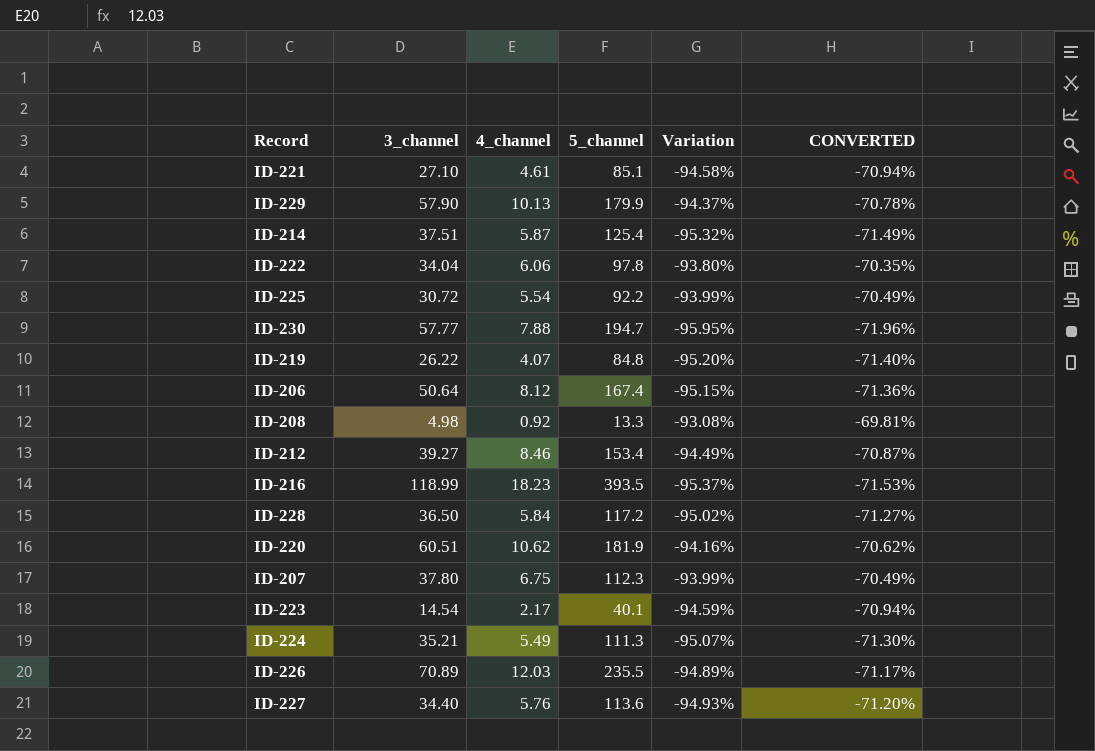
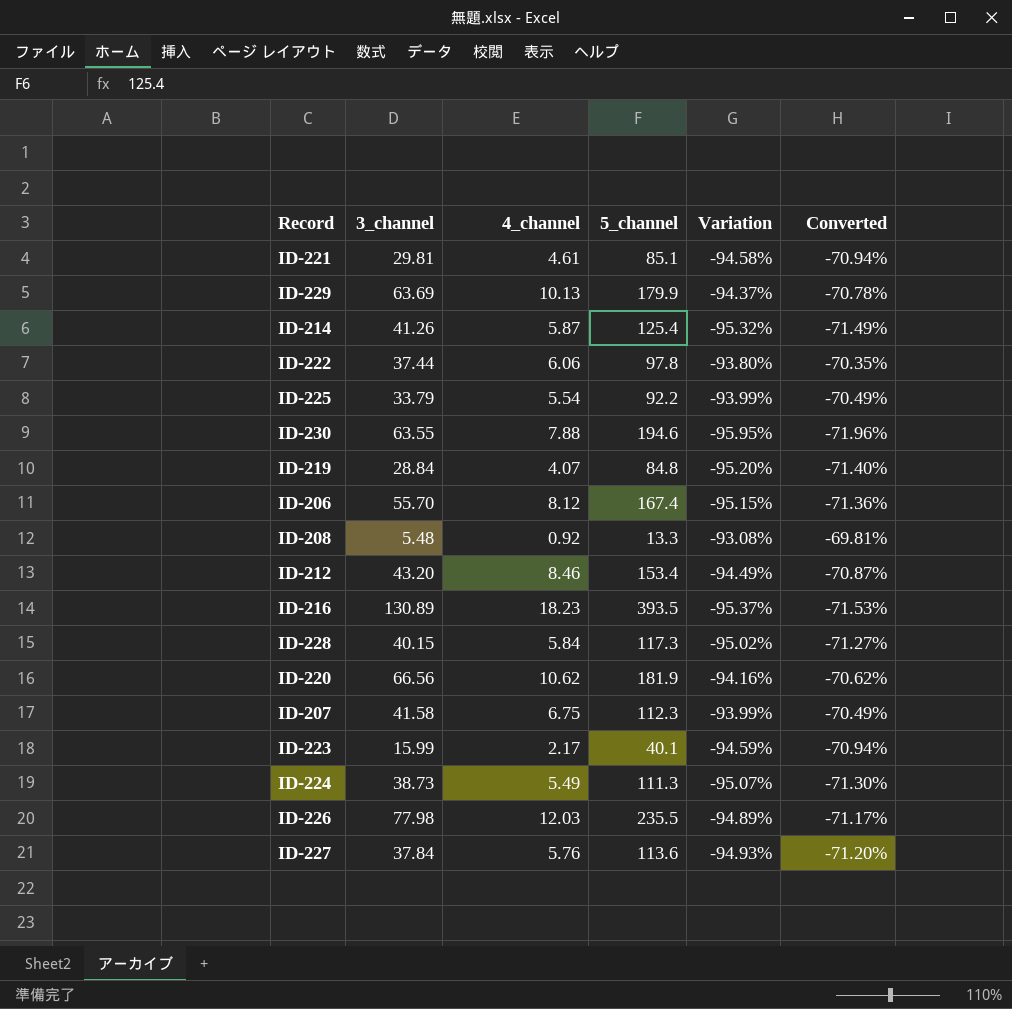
column name: CONVERTED -> Converted
ID-221 | 3_channel: 27.10 -> 29.81
ID-229 | 3_channel: 57.90 -> 63.69
ID-214 | 3_channel: 37.51 -> 41.26
ID-222 | 3_channel: 34.04 -> 37.44
ID-225 | 3_channel: 30.72 -> 33.79
ID-230 | 3_channel: 57.77 -> 63.55
ID-230 | 5_channel: 194.7 -> 194.6
ID-219 | 3_channel: 26.22 -> 28.84
ID-206 | 3_channel: 50.64 -> 55.70
ID-208 | 3_channel: 4.98 -> 5.48
ID-212 | 3_channel: 39.27 -> 43.20
ID-216 | 3_channel: 118.99 -> 130.89
ID-228 | 3_channel: 36.50 -> 40.15
ID-228 | 5_channel: 117.2 -> 117.3
ID-220 | 3_channel: 60.51 -> 66.56
ID-207 | 3_channel: 37.80 -> 41.58
ID-223 | 3_channel: 14.54 -> 15.99
ID-224 | 3_channel: 35.21 -> 38.73
ID-226 | 3_channel: 70.89 -> 77.98
ID-227 | 3_channel: 34.40 -> 37.84

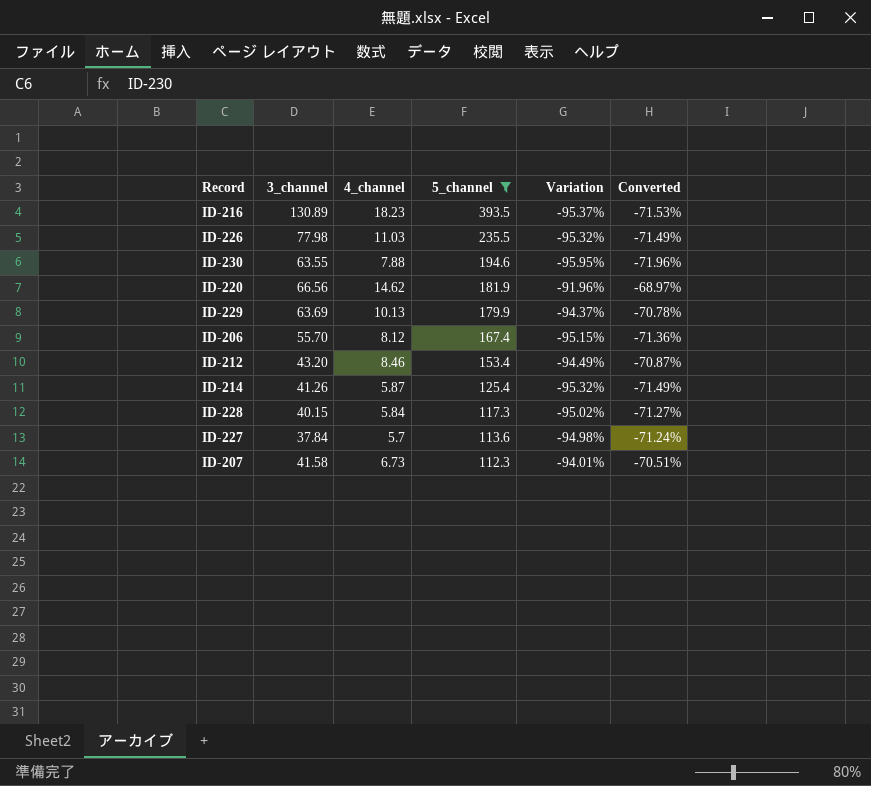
filter: none -> 5_channel >= 112.3
row order: none -> 5_channel descending
ID-226 | 4_channel: 12.03 -> 11.03
ID-226 | Variation: -94.89% -> -95.32%
ID-226 | Converted: -71.17% -> -71.49%
ID-220 | 4_channel: 10.62 -> 14.62
ID-220 | Variation: -94.16% -> -91.96%
ID-220 | Converted: -70.62% -> -68.97%
ID-227 | 4_channel: 5.76 -> 5.7
ID-227 | Variation: -94.93% -> -94.98%
ID-227 | Converted: -71.20% -> -71.24%
ID-207 | 4_channel: 6.75 -> 6.73
ID-207 | Variation: -93.99% -> -94.01%
ID-207 | Converted: -70.49% -> -70.51%

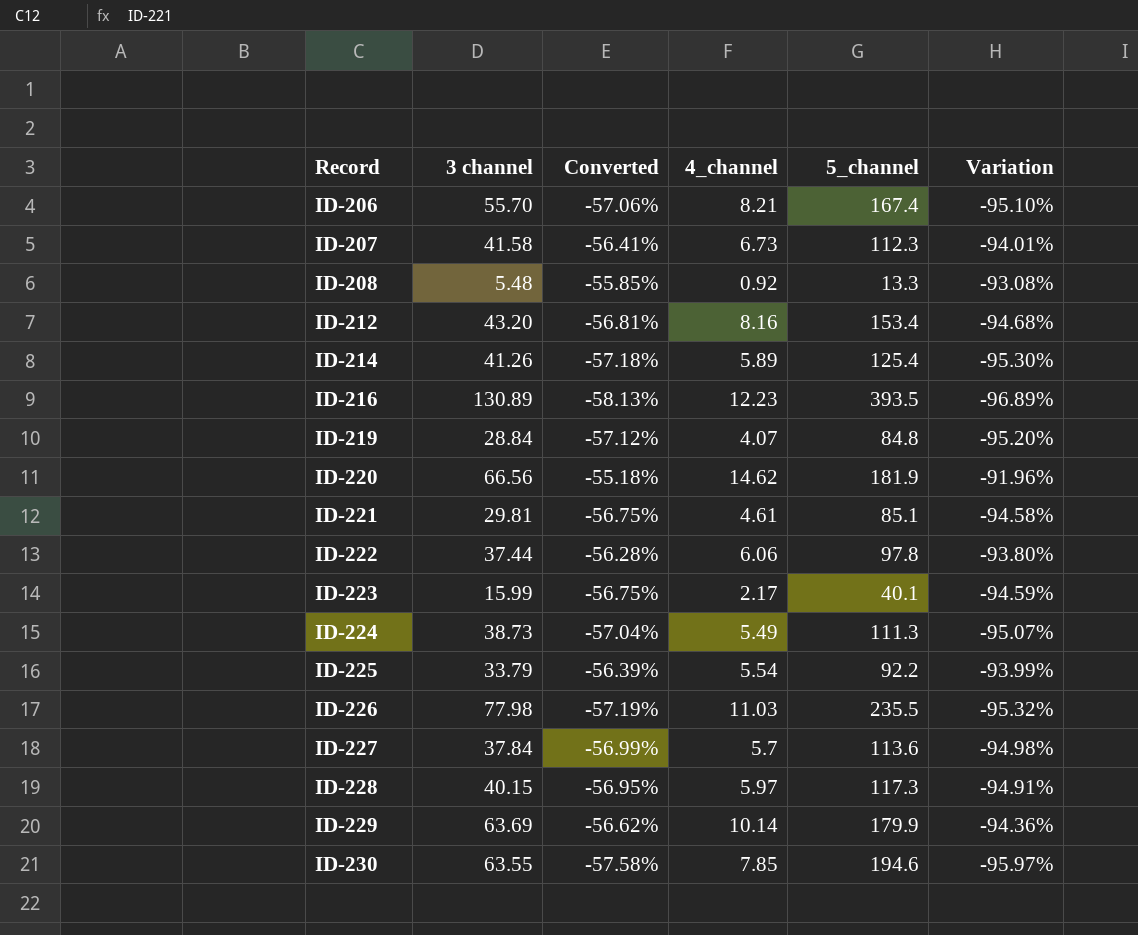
filter: 5_channel >= 112.3 -> none
row order: 5_channel descending -> Record ascending
column name: 3_channel -> 3 channel
column Converted | formula: [Variation] * 0.75 -> [Variation] * 0.6
column Converted | position: 6 -> 3
ID-206 | 4_channel: 8.12 -> 8.21
ID-206 | Variation: -95.15% -> -95.10%
ID-212 | 4_channel: 8.46 -> 8.16
ID-212 | Variation: -94.49% -> -94.68%
ID-214 | 4_channel: 5.87 -> 5.89
ID-214 | Variation: -95.32% -> -95.30%
ID-216 | 4_channel: 18.23 -> 12.23
ID-216 | Variation: -95.37% -> -96.89%
ID-228 | 4_channel: 5.84 -> 5.97
ID-228 | Variation: -95.02% -> -94.91%
ID-229 | 4_channel: 10.13 -> 10.14
ID-229 | Variation: -94.37% -> -94.36%
ID-230 | 4_channel: 7.88 -> 7.85
ID-230 | Variation: -95.95% -> -95.97%

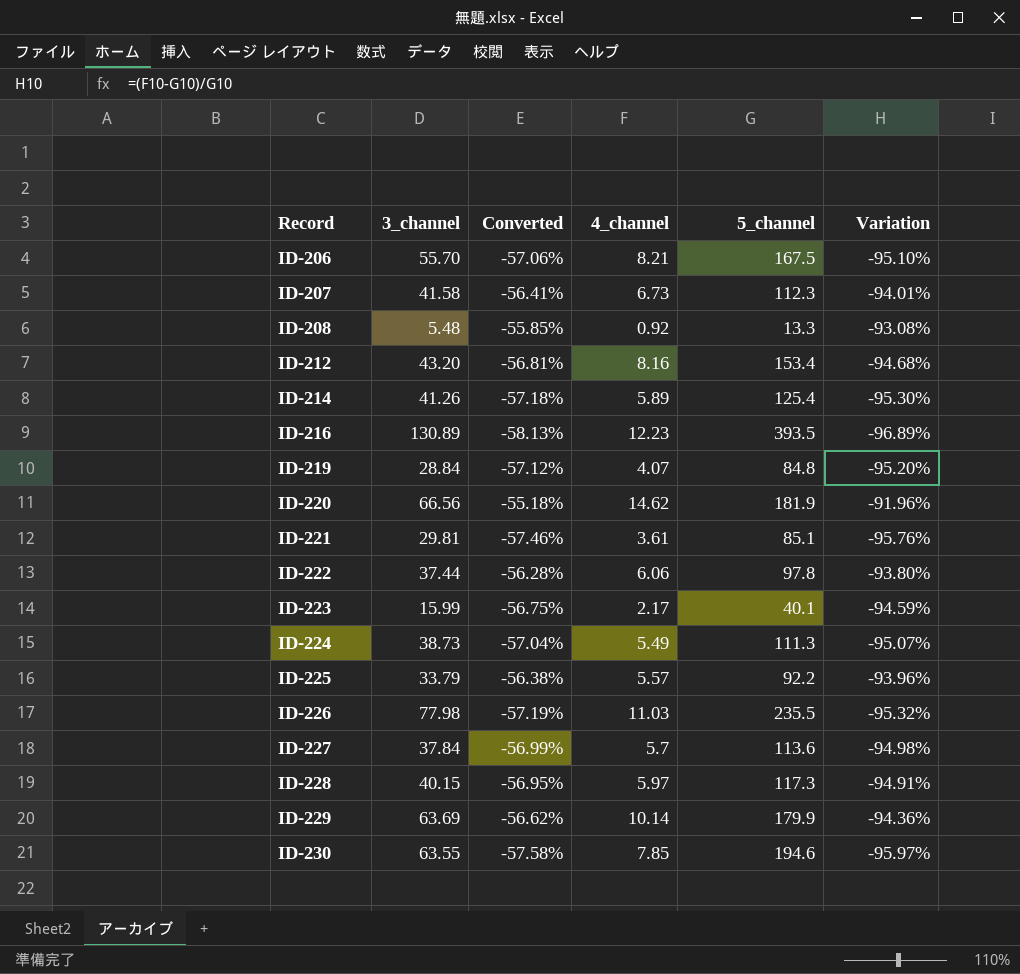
column name: 3 channel -> 3_channel
ID-206 | 5_channel: 167.4 -> 167.5
ID-221 | Converted: -56.75% -> -57.46%
ID-221 | 4_channel: 4.61 -> 3.61
ID-221 | Variation: -94.58% -> -95.76%
ID-225 | Converted: -56.39% -> -56.38%
ID-225 | 4_channel: 5.54 -> 5.57
ID-225 | Variation: -93.99% -> -93.96%

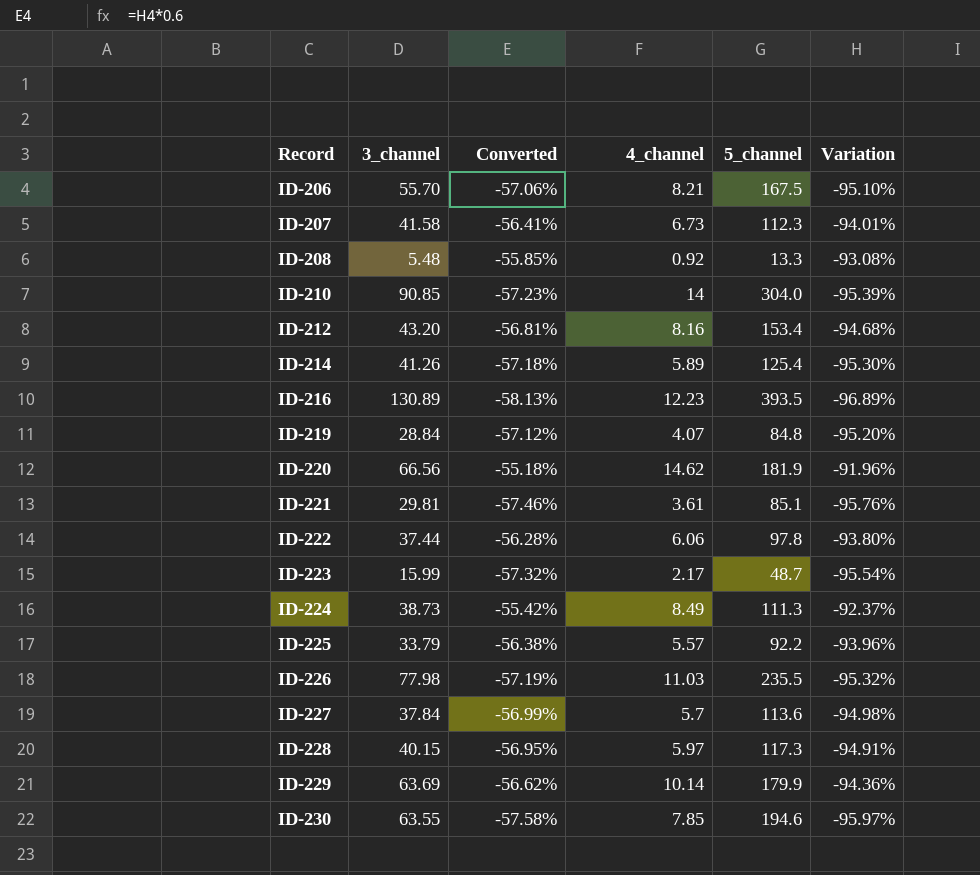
row ID-210: none -> 90.85 | -57.23% | 14 | 304.0 | -95.39%
ID-223 | Converted: -56.75% -> -57.32%
ID-223 | 5_channel: 40.1 -> 48.7
ID-223 | Variation: -94.59% -> -95.54%
ID-224 | Converted: -57.04% -> -55.42%
ID-224 | 4_channel: 5.49 -> 8.49
ID-224 | Variation: -95.07% -> -92.37%

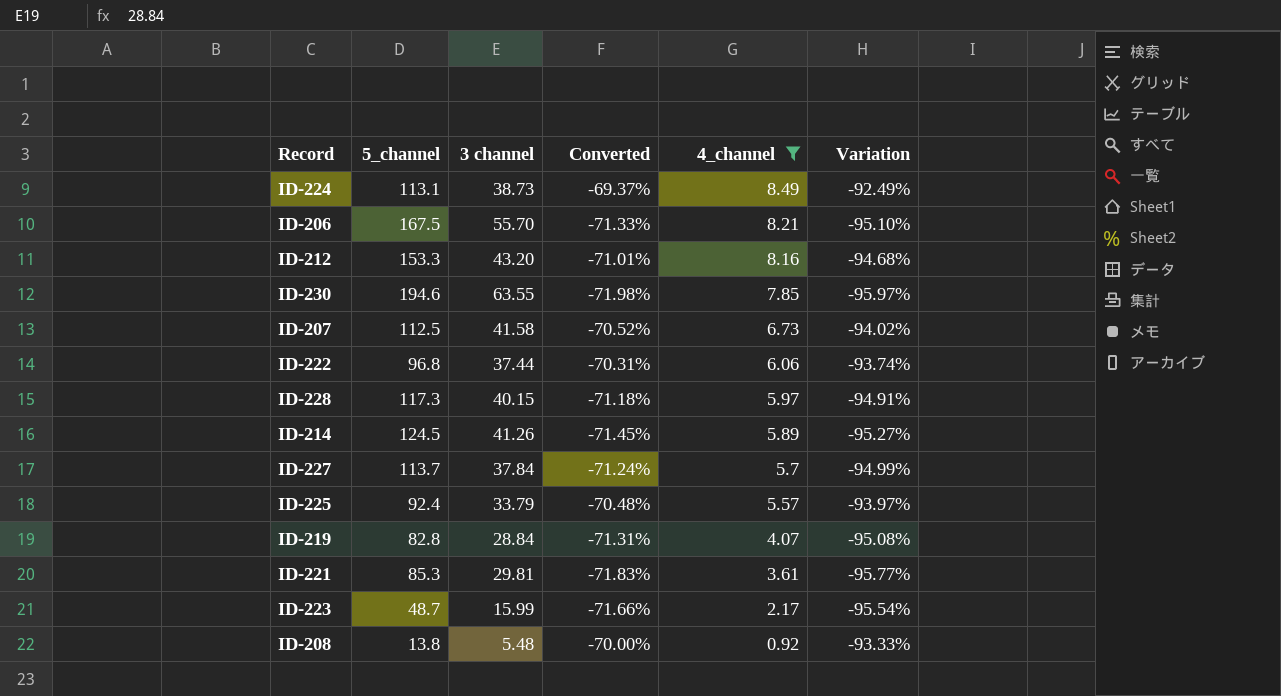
filter: none -> 4_channel <= 8.49
row order: Record ascending -> 4_channel descending
column 5_channel | position: 5 -> 2
column name: 3_channel -> 3 channel
column Converted | formula: [Variation] * 0.6 -> [Variation] * 0.75
ID-224 | 5_channel: 111.3 -> 113.1
ID-224 | Variation: -92.37% -> -92.49%
ID-212 | 5_channel: 153.4 -> 153.3
ID-207 | 5_channel: 112.3 -> 112.5
ID-207 | Variation: -94.01% -> -94.02%
ID-222 | 5_channel: 97.8 -> 96.8
ID-222 | Variation: -93.80% -> -93.74%
ID-214 | 5_channel: 125.4 -> 124.5
ID-214 | Variation: -95.30% -> -95.27%
ID-227 | 5_channel: 113.6 -> 113.7
ID-227 | Variation: -94.98% -> -94.99%
ID-225 | 5_channel: 92.2 -> 92.4
ID-225 | Variation: -93.96% -> -93.97%
ID-219 | 5_channel: 84.8 -> 82.8
ID-219 | Variation: -95.20% -> -95.08%
ID-221 | 5_channel: 85.1 -> 85.3
ID-221 | Variation: -95.76% -> -95.77%
ID-208 | 5_channel: 13.3 -> 13.8
ID-208 | Variation: -93.08% -> -93.33%

